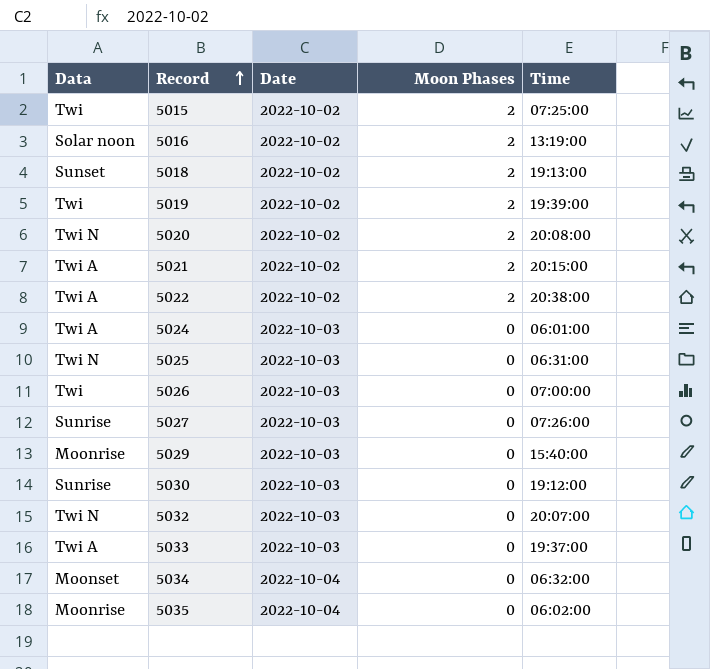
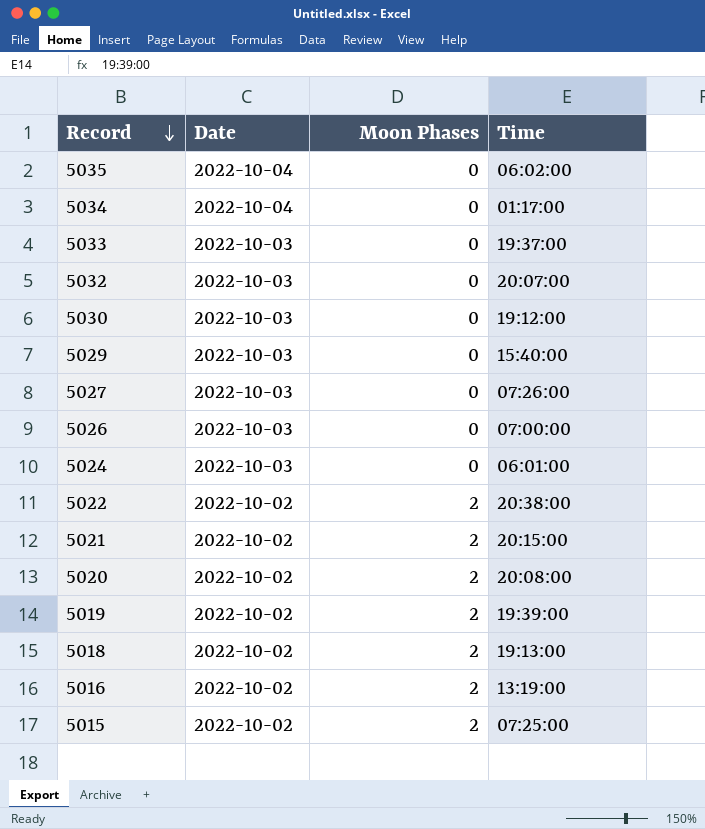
row order: Record ascending -> Record descending
column Data | position: 1 -> none
row 5025: Twi N | 2022-10-03 | 0 | 06:31:00 -> none
5034 | Time: 06:32:00 -> 01:17:00

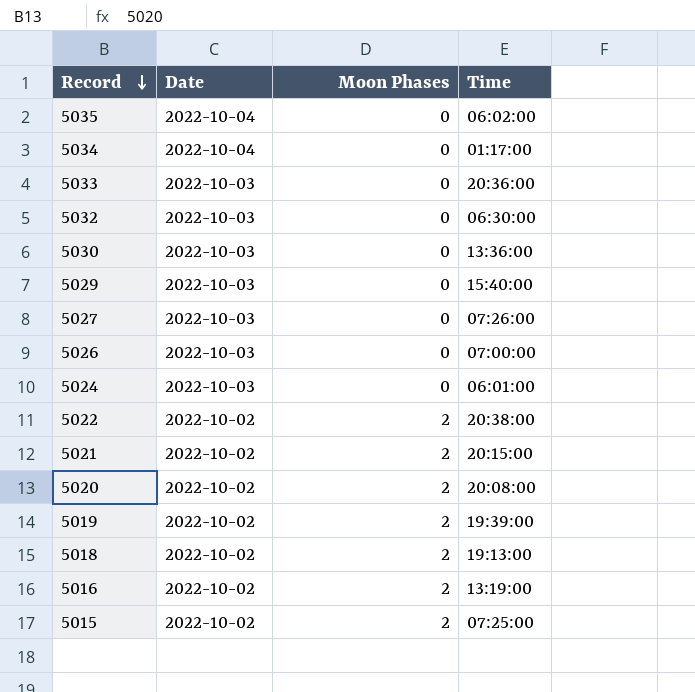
5033 | Time: 19:37:00 -> 20:36:00
5032 | Time: 20:07:00 -> 06:30:00
5030 | Time: 19:12:00 -> 13:36:00

